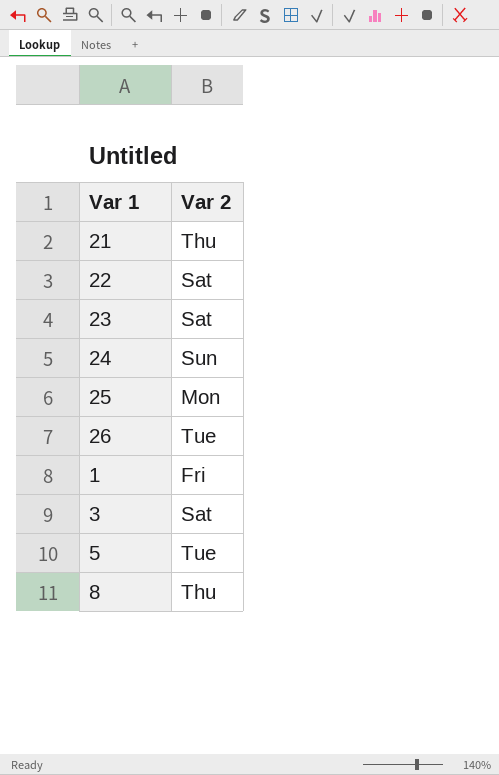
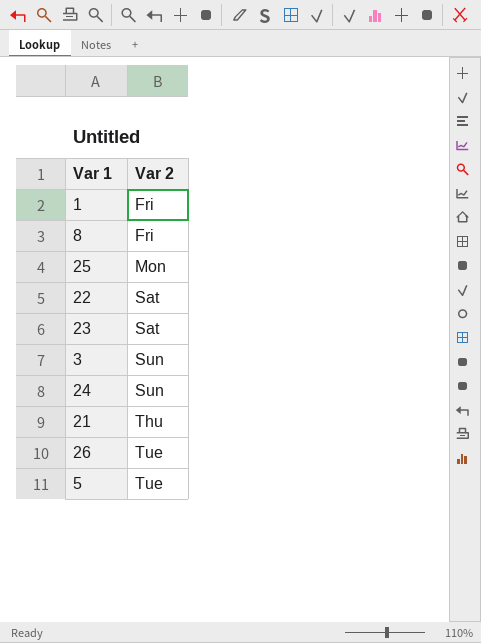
row order: none -> Var 2 ascending
8 | Var 2: Thu -> Fri
3 | Var 2: Sat -> Sun

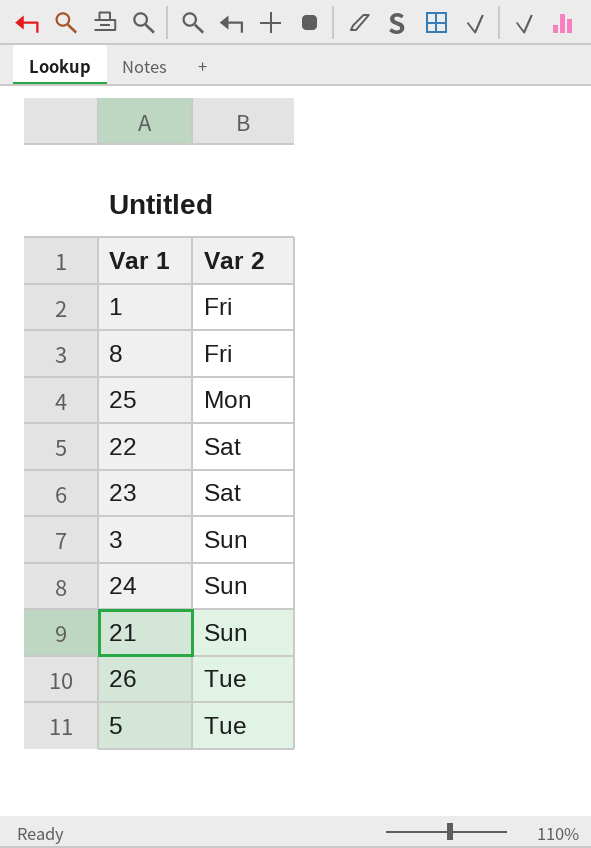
21 | Var 2: Thu -> Sun

